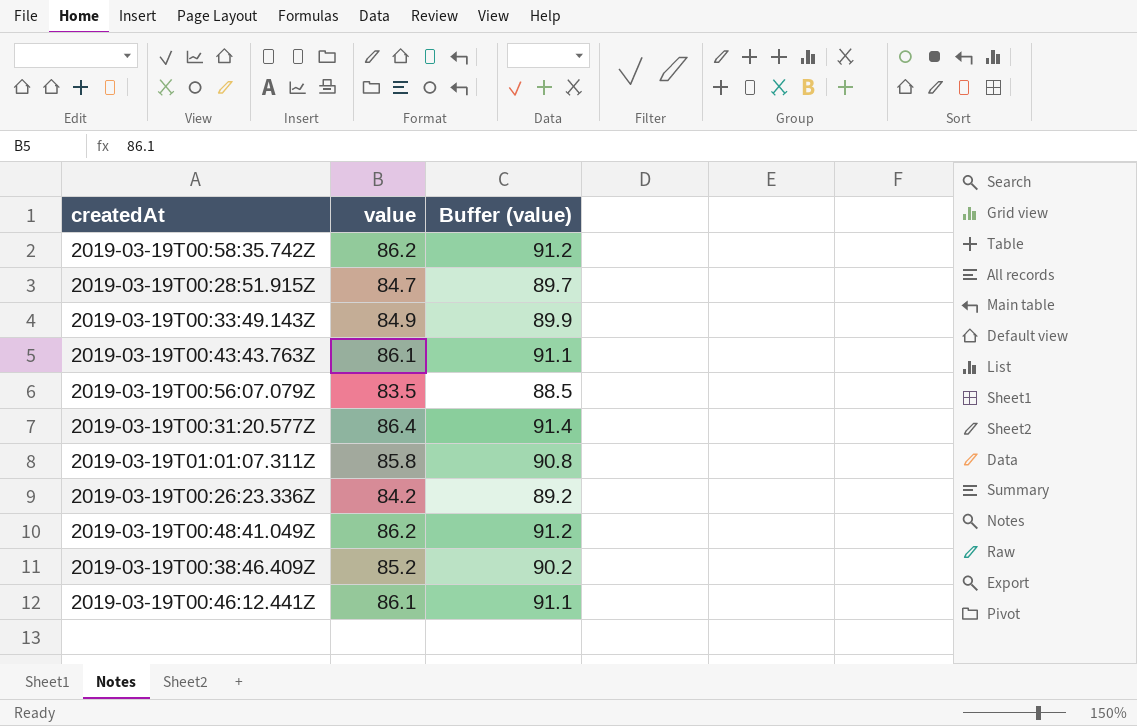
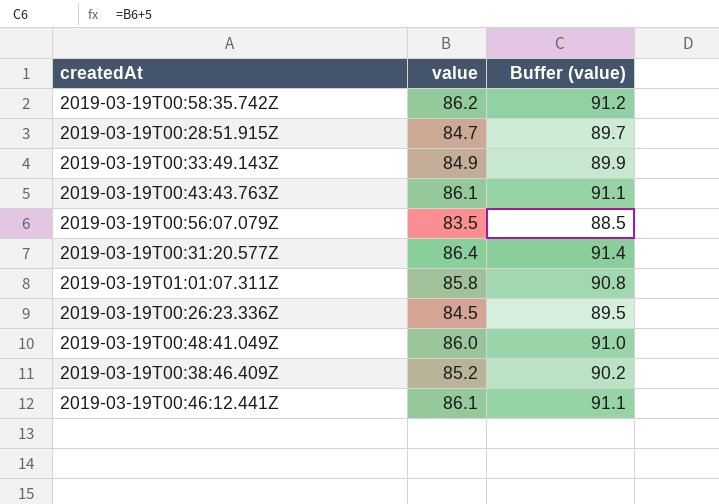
2019-03-19T00:26:23.336Z | value: 84.2 -> 84.5
2019-03-19T00:26:23.336Z | Buffer (value): 89.2 -> 89.5
2019-03-19T00:48:41.049Z | value: 86.2 -> 86.0
2019-03-19T00:48:41.049Z | Buffer (value): 91.2 -> 91.0

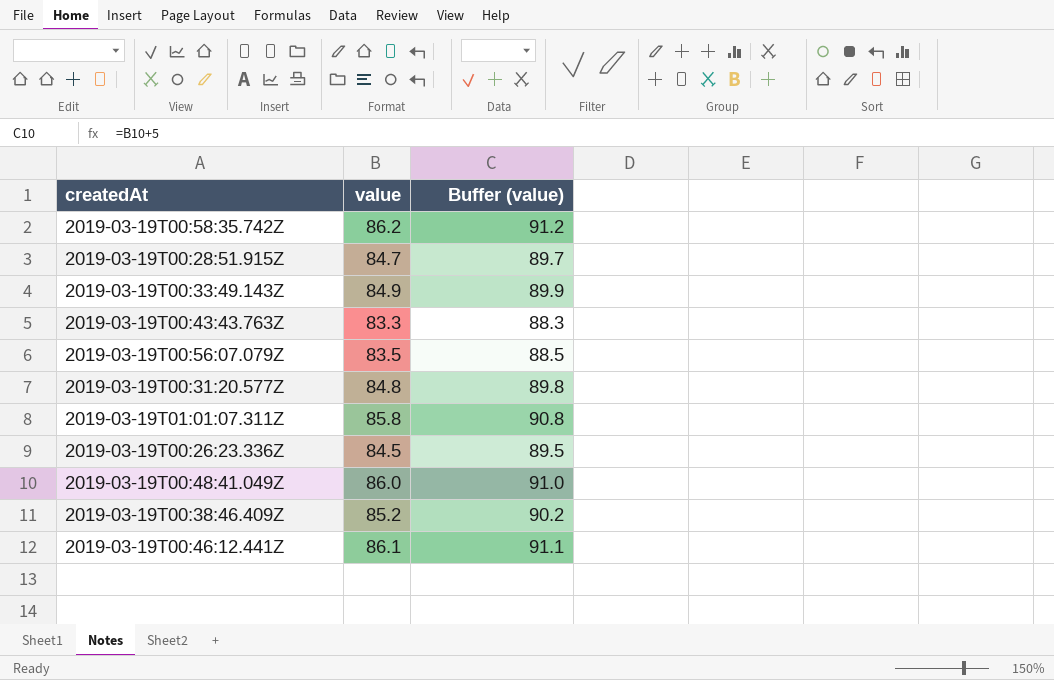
2019-03-19T00:43:43.763Z | value: 86.1 -> 83.3
2019-03-19T00:43:43.763Z | Buffer (value): 91.1 -> 88.3
2019-03-19T00:31:20.577Z | value: 86.4 -> 84.8
2019-03-19T00:31:20.577Z | Buffer (value): 91.4 -> 89.8

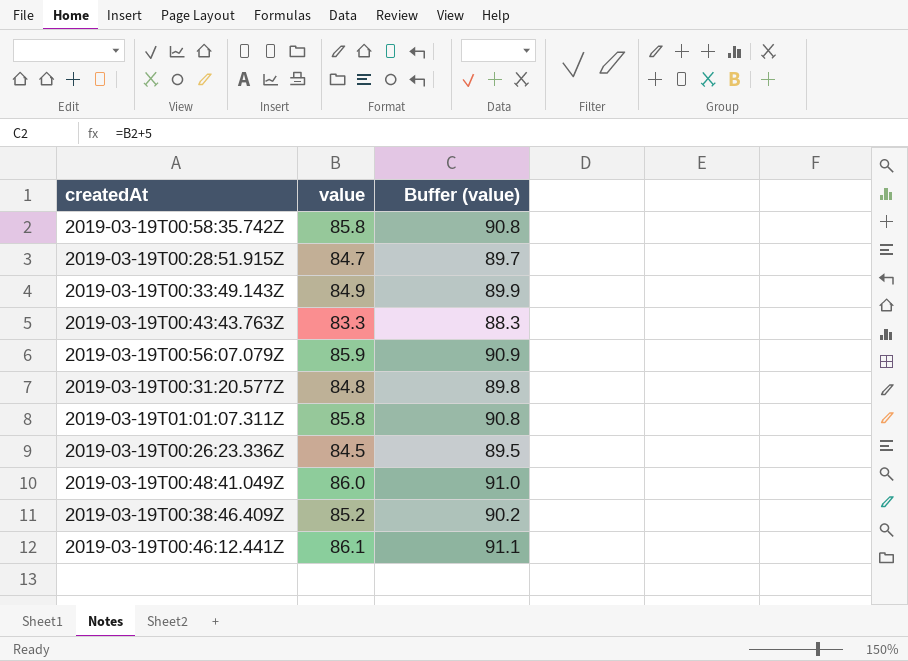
2019-03-19T00:58:35.742Z | value: 86.2 -> 85.8
2019-03-19T00:58:35.742Z | Buffer (value): 91.2 -> 90.8
2019-03-19T00:56:07.079Z | value: 83.5 -> 85.9
2019-03-19T00:56:07.079Z | Buffer (value): 88.5 -> 90.9

